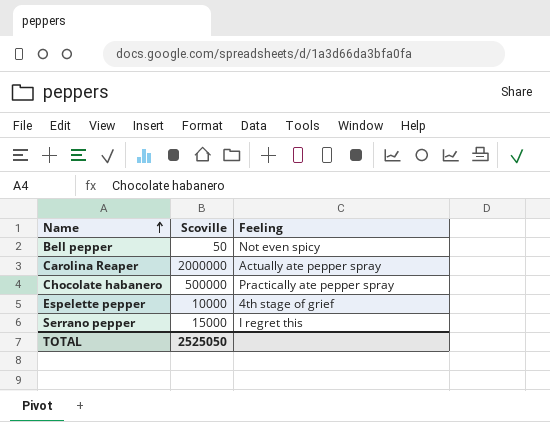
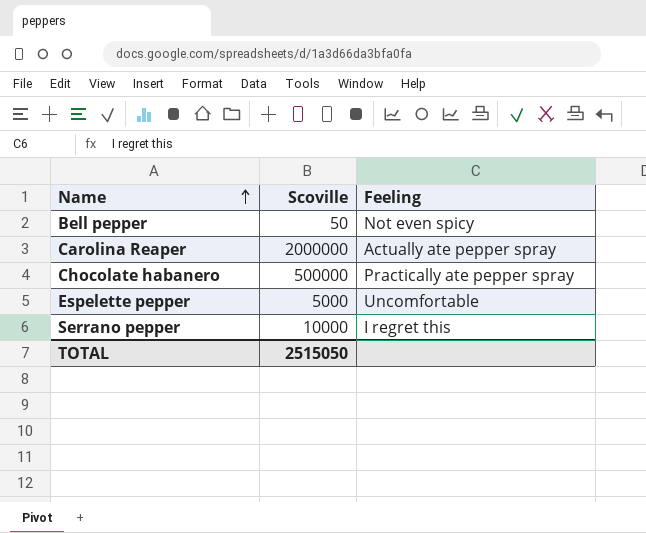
Espelette pepper | Scoville: 10000 -> 5000
Espelette pepper | Feeling: 4th stage of grief -> Uncomfortable
Serrano pepper | Scoville: 15000 -> 10000
TOTAL | Scoville: 2525050 -> 2515050

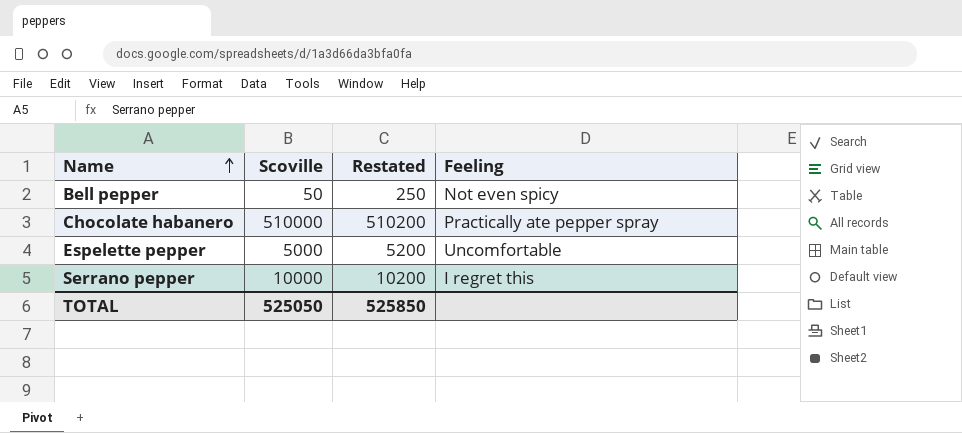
column Restated | formula: none -> [Scoville] + 200
row Carolina Reaper: 2000000 | Actually ate pepper spray -> none
Chocolate habanero | Scoville: 500000 -> 510000
TOTAL | Scoville: 2515050 -> 525050

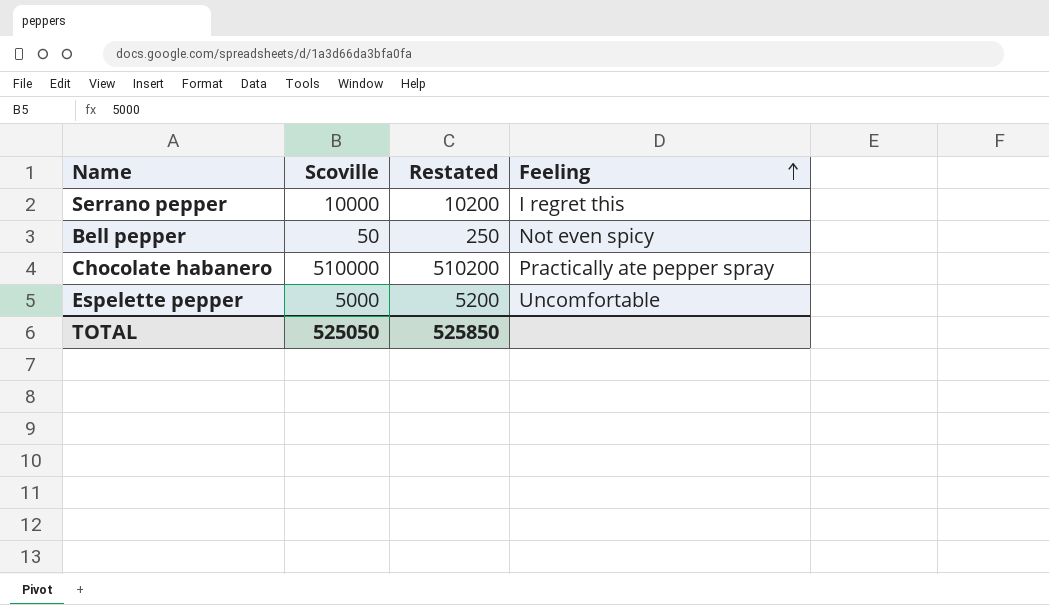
row order: Name ascending -> Feeling ascending

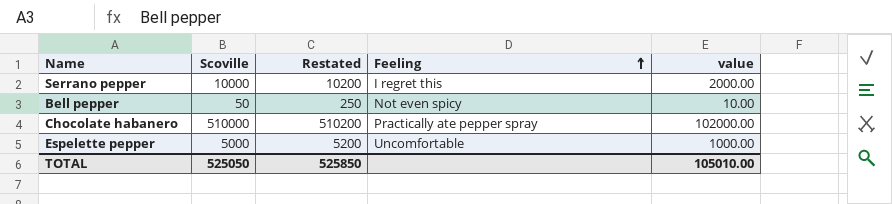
column value | formula: none -> [Scoville] * 0.2

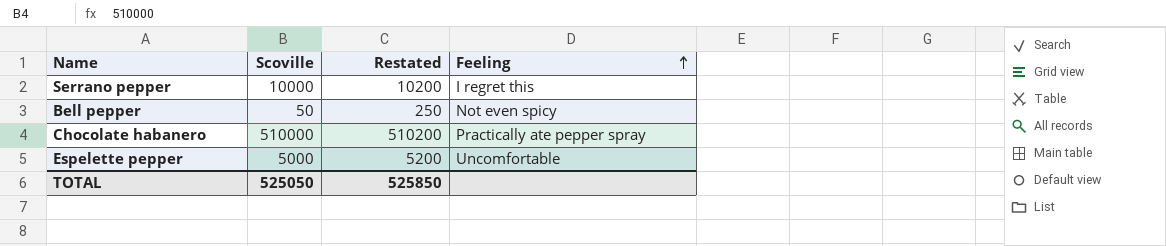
column value | formula: [Scoville] * 0.2 -> none

